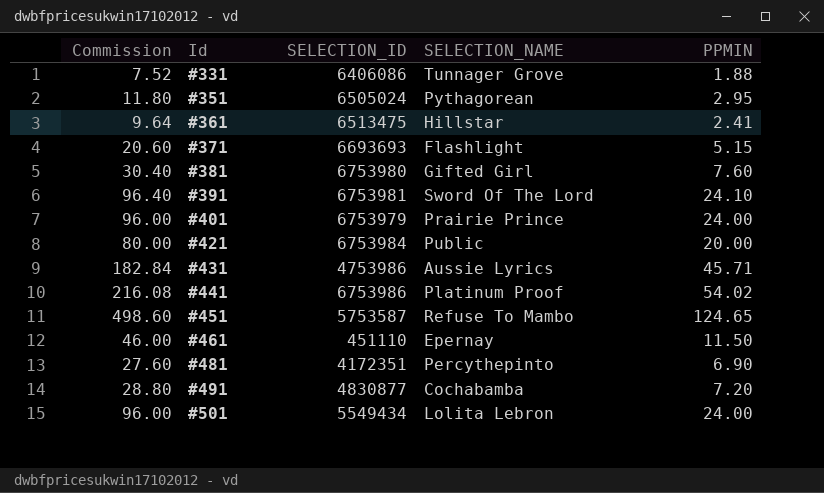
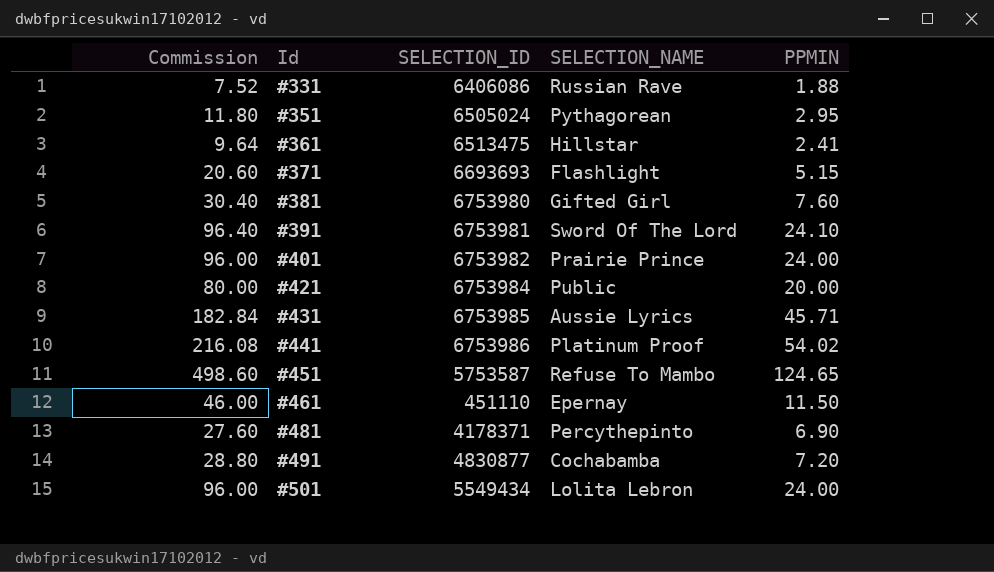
#331 | SELECTION_NAME: Tunnager Grove -> Russian Rave
#401 | SELECTION_ID: 6753979 -> 6753982
#431 | SELECTION_ID: 4753986 -> 6753985
#481 | SELECTION_ID: 4172351 -> 4178371

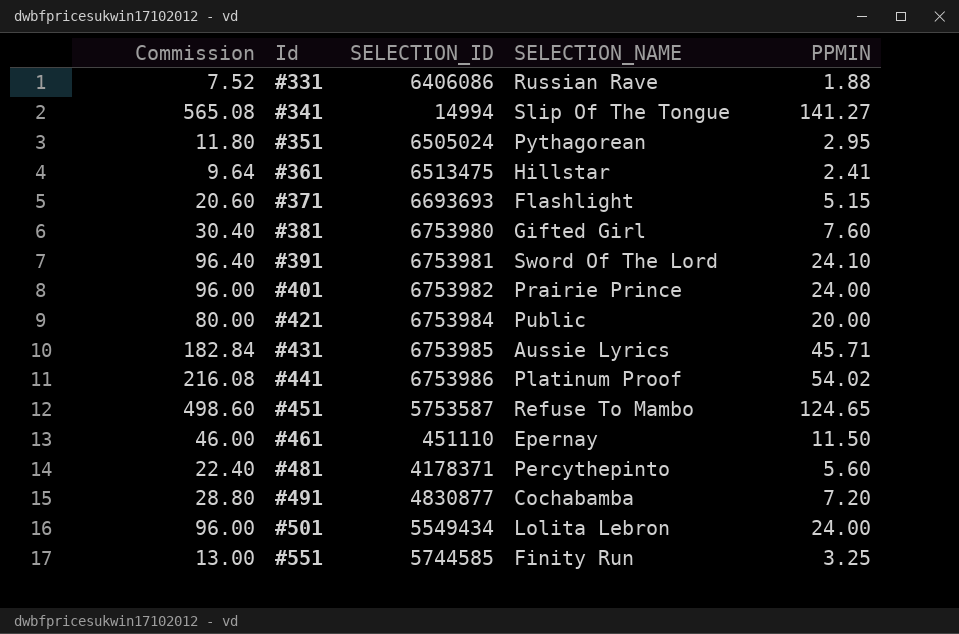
row #341: none -> 565.08 | 14994 | Slip Of The Tongue | 141.27
#481 | Commission: 27.60 -> 22.40
#481 | PPMIN: 6.90 -> 5.60
row #551: none -> 13.00 | 5744585 | Finity Run | 3.25

